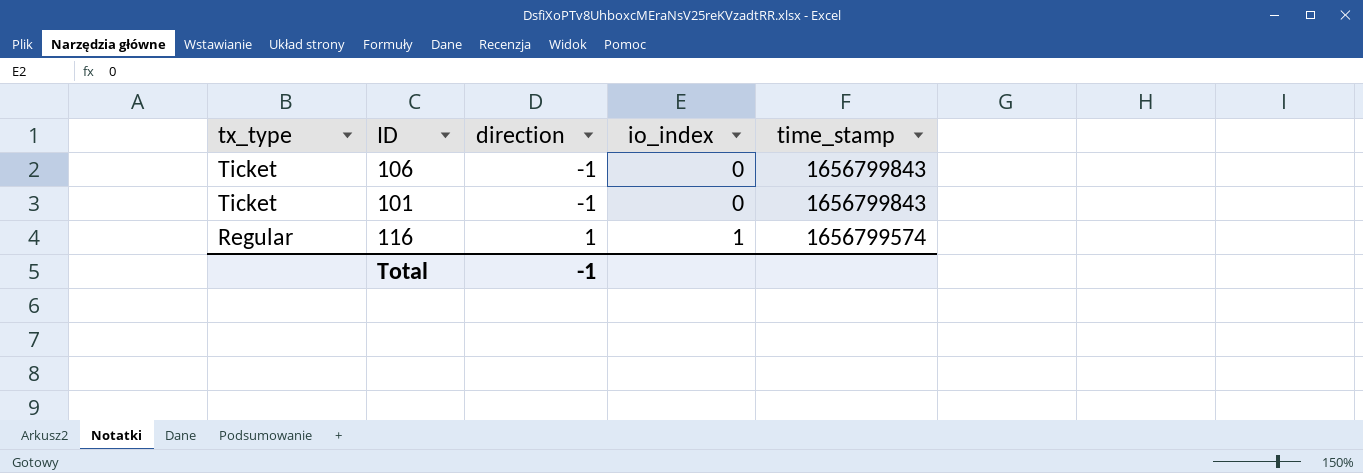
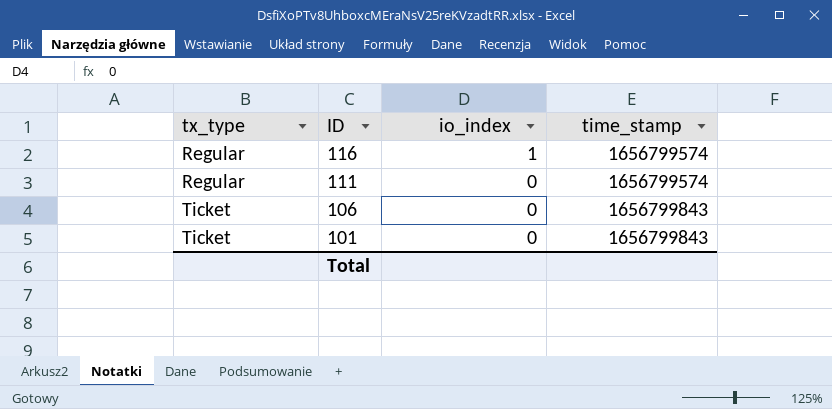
row order: tx_type descending -> tx_type ascending
column direction | position: 3 -> none
row 111: none -> Regular | 0 | 1656799574

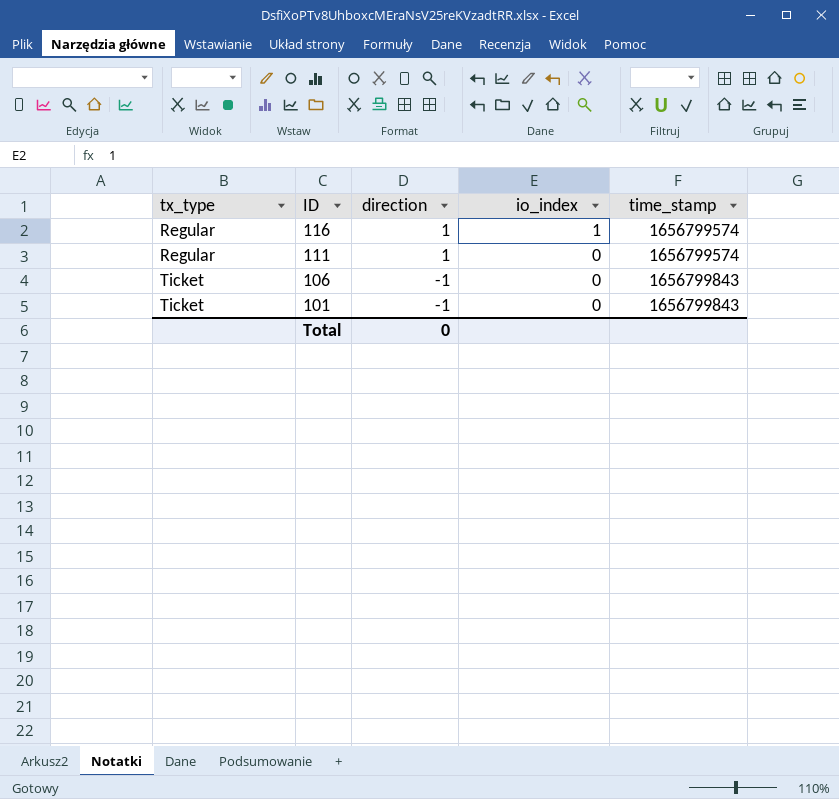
column direction | position: none -> 3

